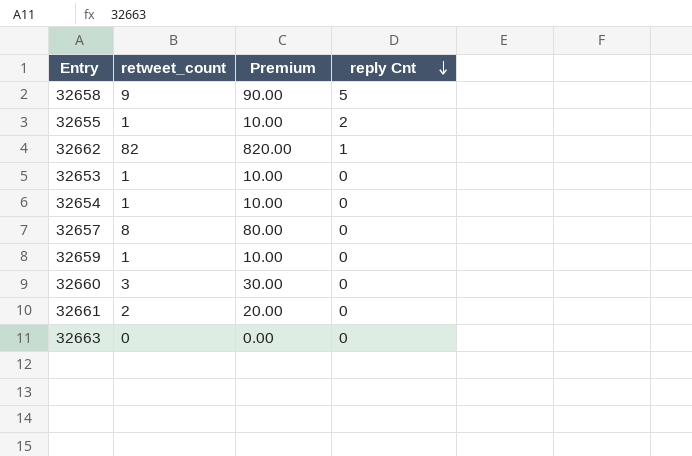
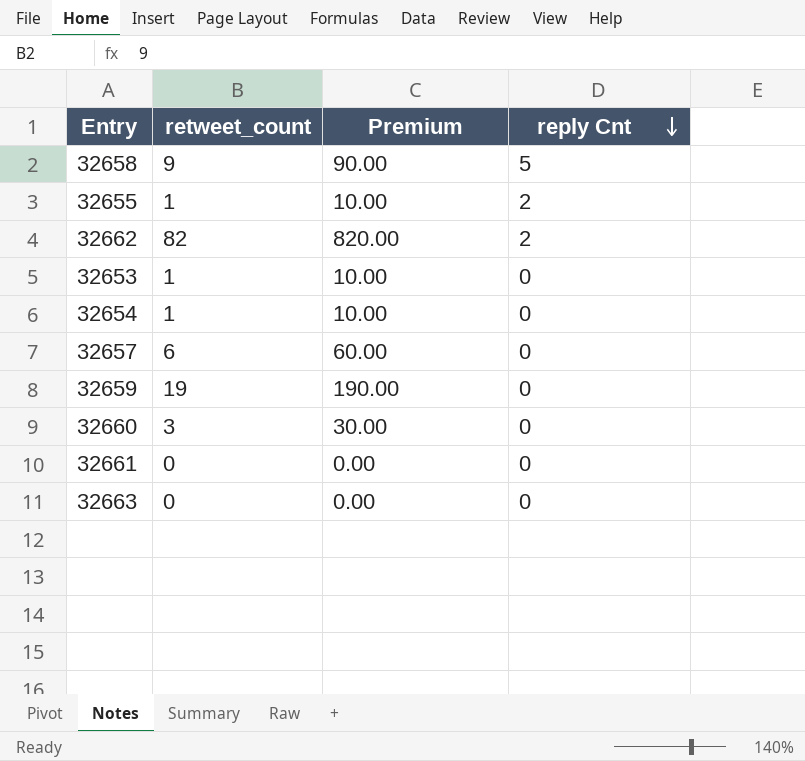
32662 | reply Cnt: 1 -> 2
32657 | retweet_count: 8 -> 6
32657 | Premium: 80.00 -> 60.00
32659 | retweet_count: 1 -> 19
32659 | Premium: 10.00 -> 190.00
32661 | retweet_count: 2 -> 0
32661 | Premium: 20.00 -> 0.00

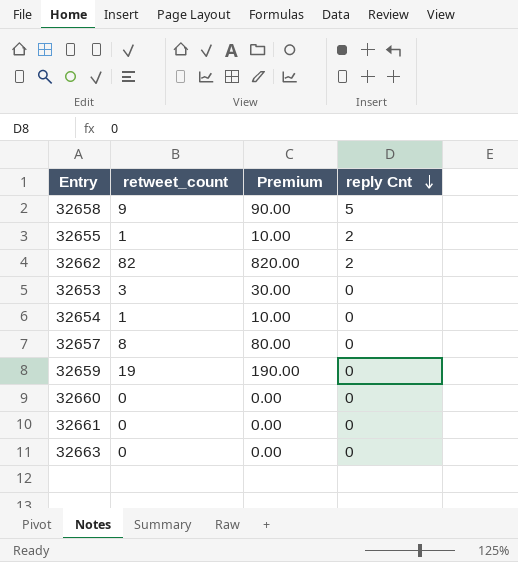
32653 | retweet_count: 1 -> 3
32653 | Premium: 10.00 -> 30.00
32657 | retweet_count: 6 -> 8
32657 | Premium: 60.00 -> 80.00
32660 | retweet_count: 3 -> 0
32660 | Premium: 30.00 -> 0.00

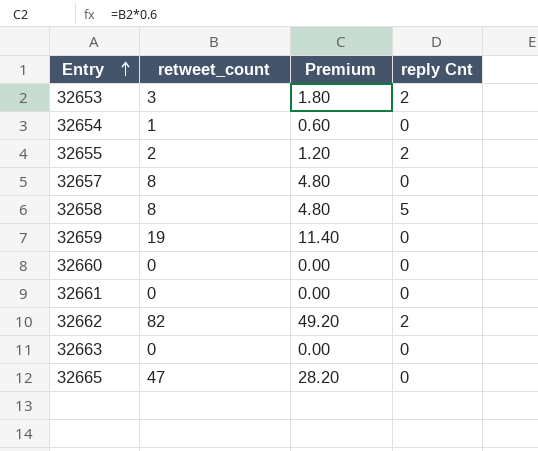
row order: reply Cnt descending -> Entry ascending
column Premium | formula: [retweet_count] * 10 -> [retweet_count] * 0.6
32653 | reply Cnt: 0 -> 2
32655 | retweet_count: 1 -> 2
32658 | retweet_count: 9 -> 8
row 32665: none -> 47 | 28.20 | 0

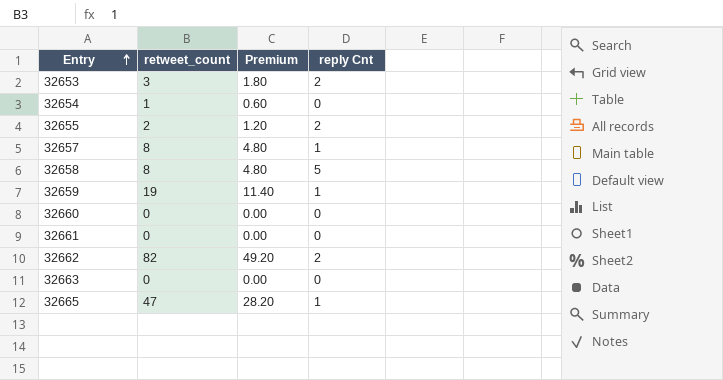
32657 | reply Cnt: 0 -> 1
32659 | reply Cnt: 0 -> 1
32665 | reply Cnt: 0 -> 1

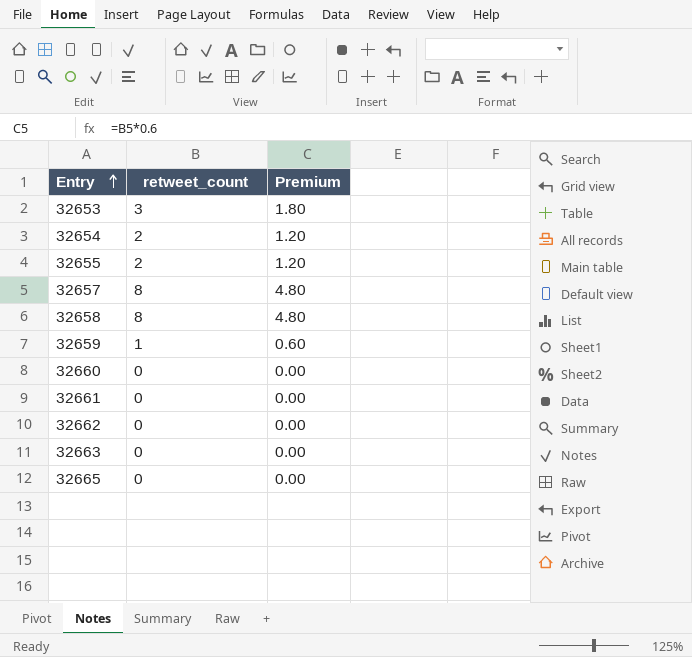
column reply Cnt | position: 4 -> none
32654 | retweet_count: 1 -> 2
32654 | Premium: 0.60 -> 1.20
32659 | retweet_count: 19 -> 1
32659 | Premium: 11.40 -> 0.60
32662 | retweet_count: 82 -> 0
32662 | Premium: 49.20 -> 0.00
32665 | retweet_count: 47 -> 0
32665 | Premium: 28.20 -> 0.00

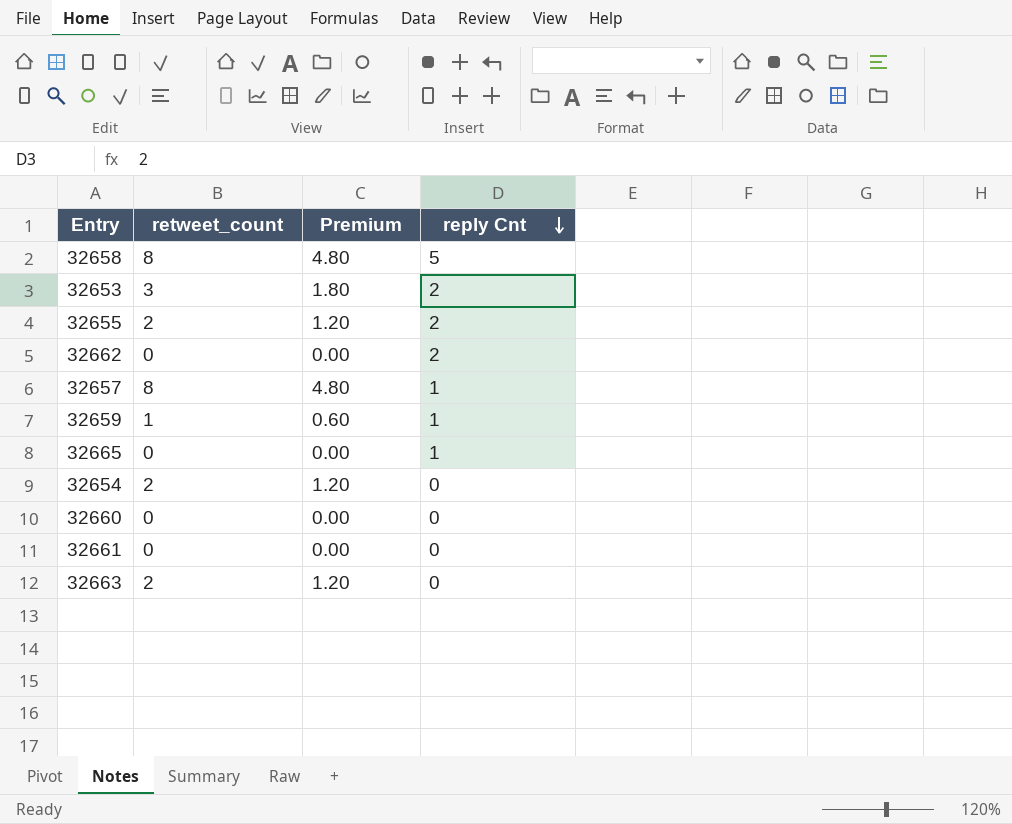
row order: Entry ascending -> reply Cnt descending
column reply Cnt | position: none -> 4
32663 | retweet_count: 0 -> 2
32663 | Premium: 0.00 -> 1.20

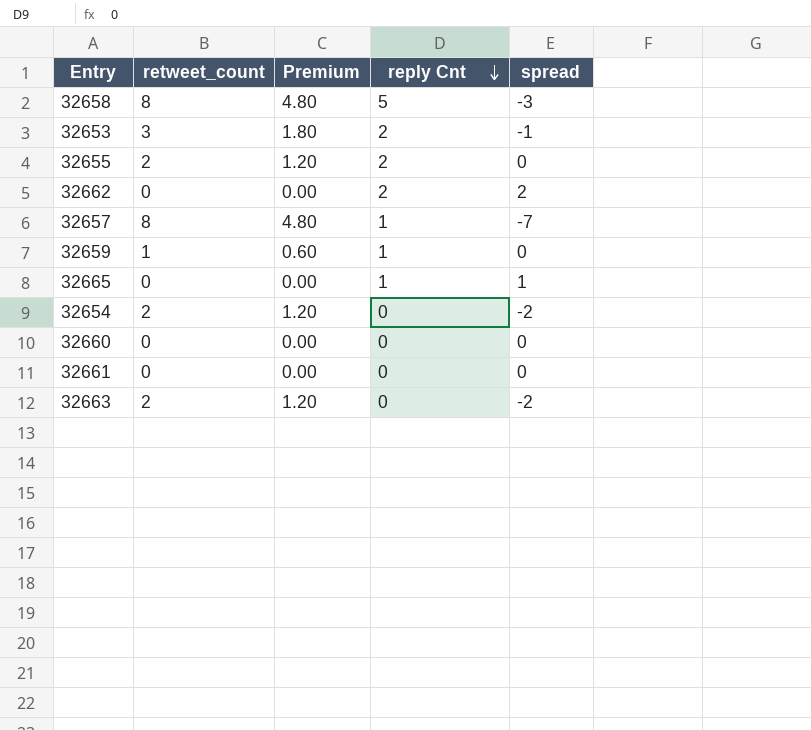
column spread | formula: none -> [reply Cnt] - [retweet_count]

